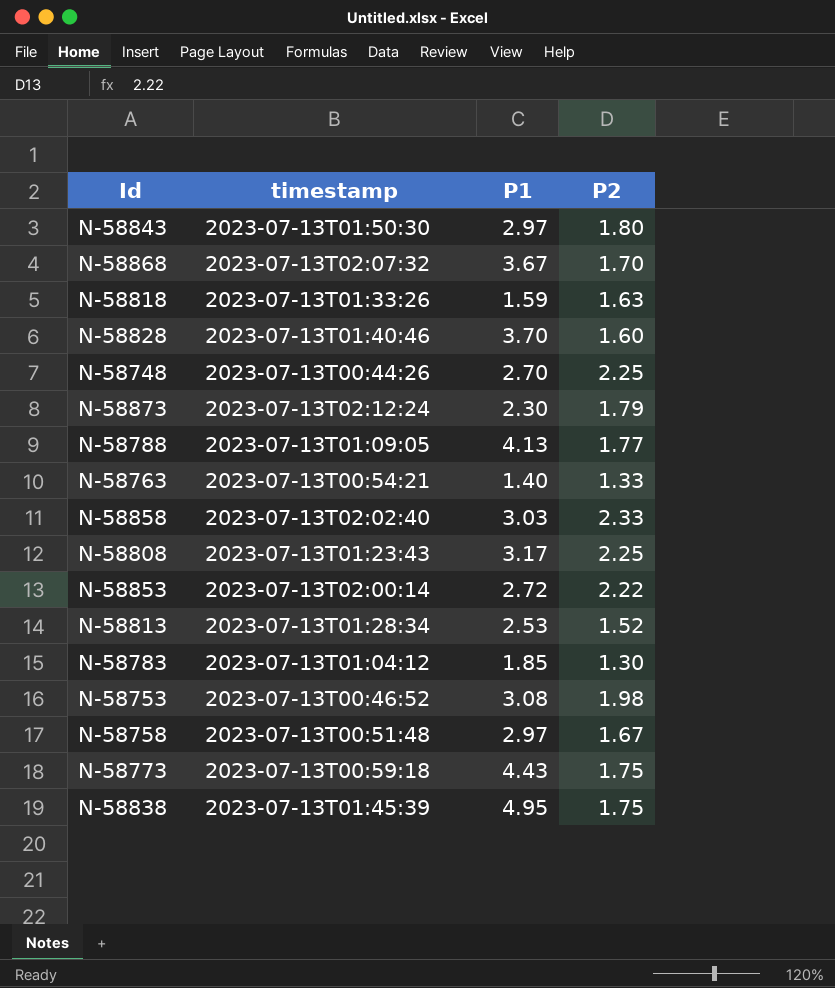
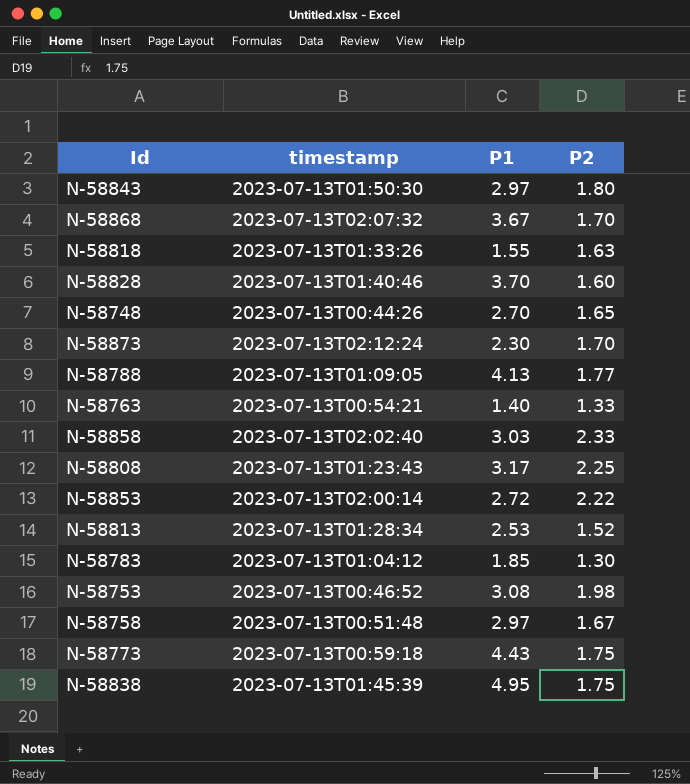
N-58818 | P1: 1.59 -> 1.55
N-58748 | P2: 2.25 -> 1.65
N-58873 | P2: 1.79 -> 1.70

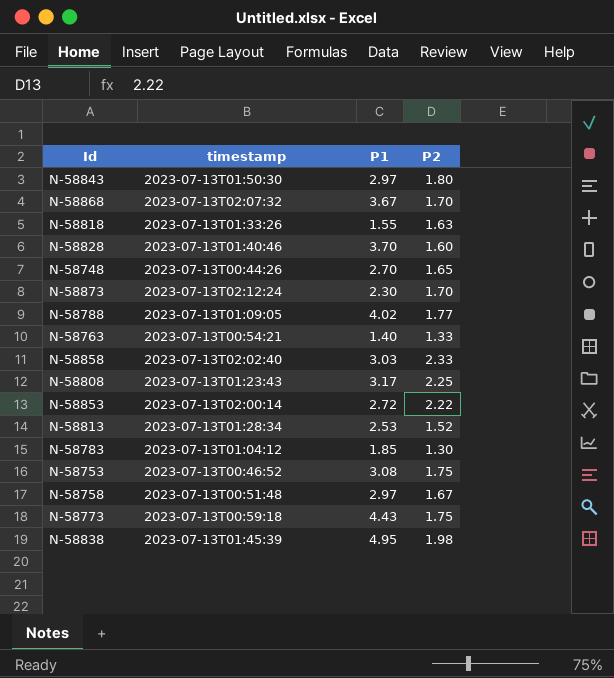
N-58788 | P1: 4.13 -> 4.02
N-58753 | P2: 1.98 -> 1.75
N-58838 | P2: 1.75 -> 1.98

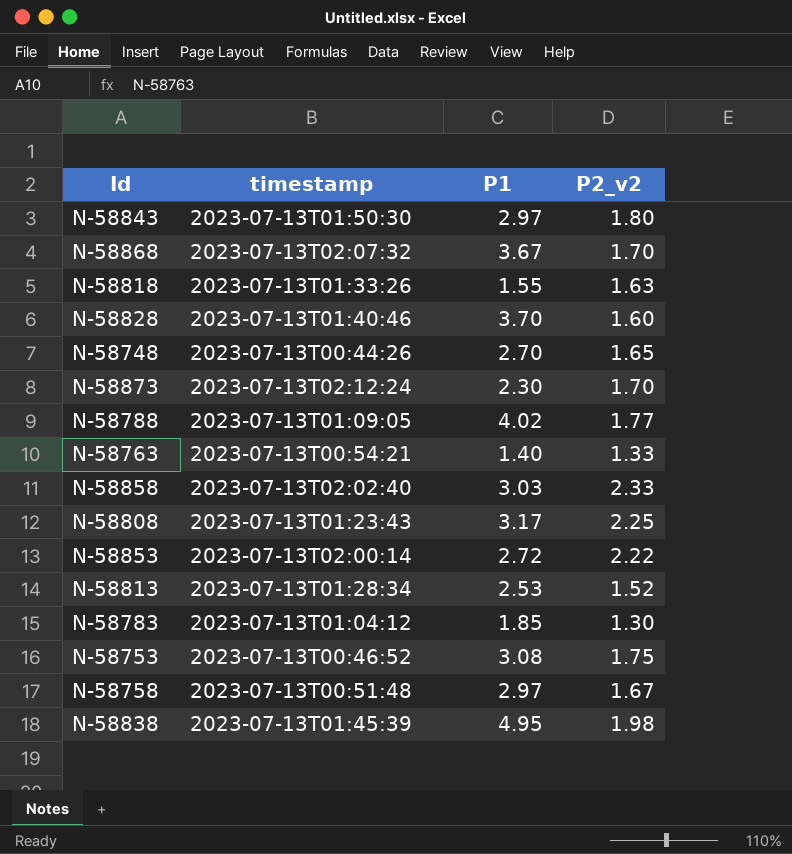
column name: P2 -> P2_v2
row N-58773: 2023-07-13T00:59:18 | 4.43 | 1.75 -> none

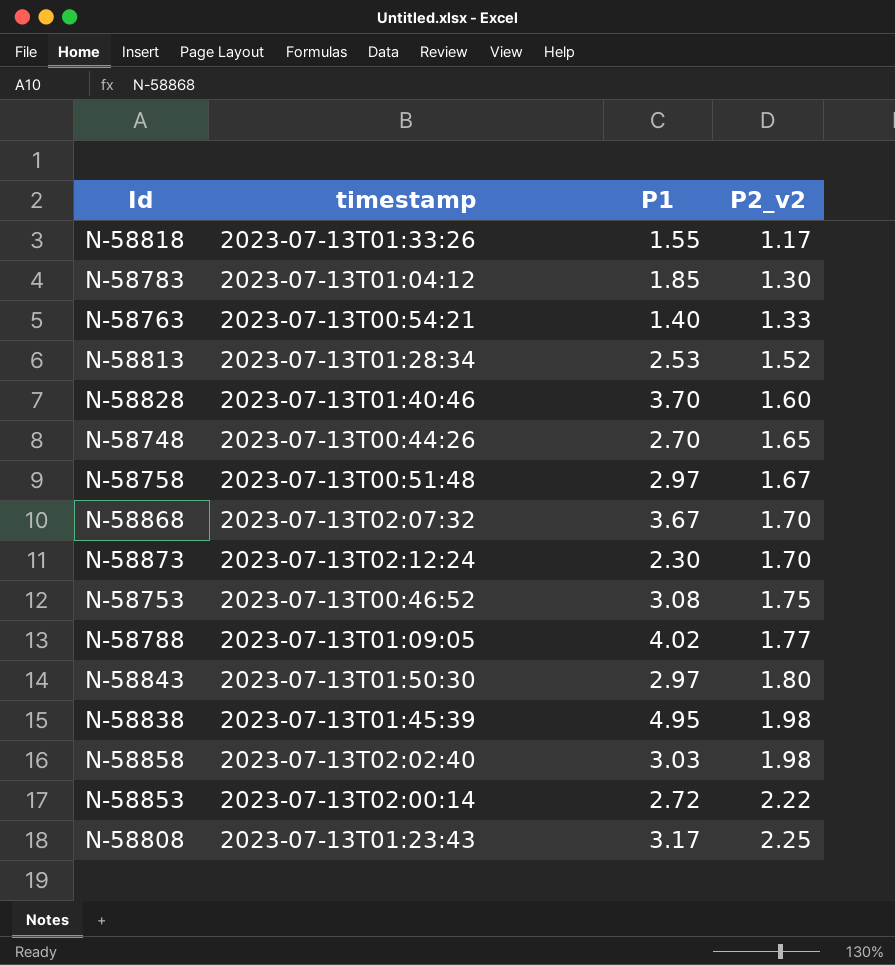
row order: none -> P2_v2 ascending
N-58818 | P2_v2: 1.63 -> 1.17
N-58858 | P2_v2: 2.33 -> 1.98

